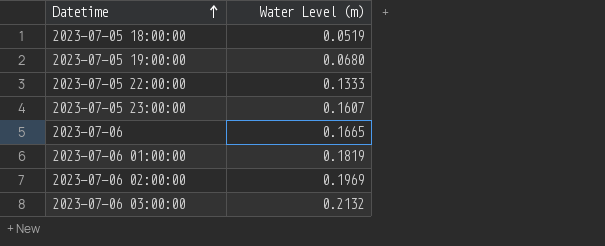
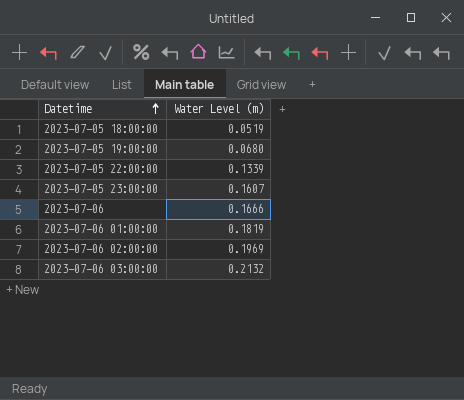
2023-07-05 22:00:00 | Water Level (m): 0.1333 -> 0.1339
2023-07-06 | Water Level (m): 0.1665 -> 0.1666

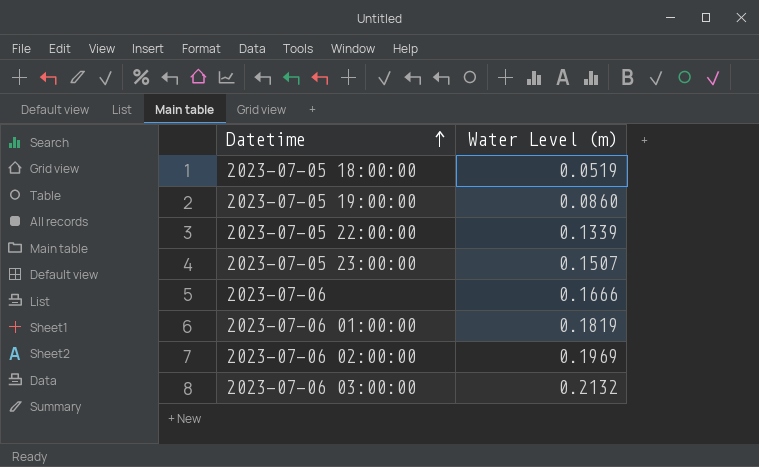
2023-07-05 19:00:00 | Water Level (m): 0.0680 -> 0.0860
2023-07-05 23:00:00 | Water Level (m): 0.1607 -> 0.1507

